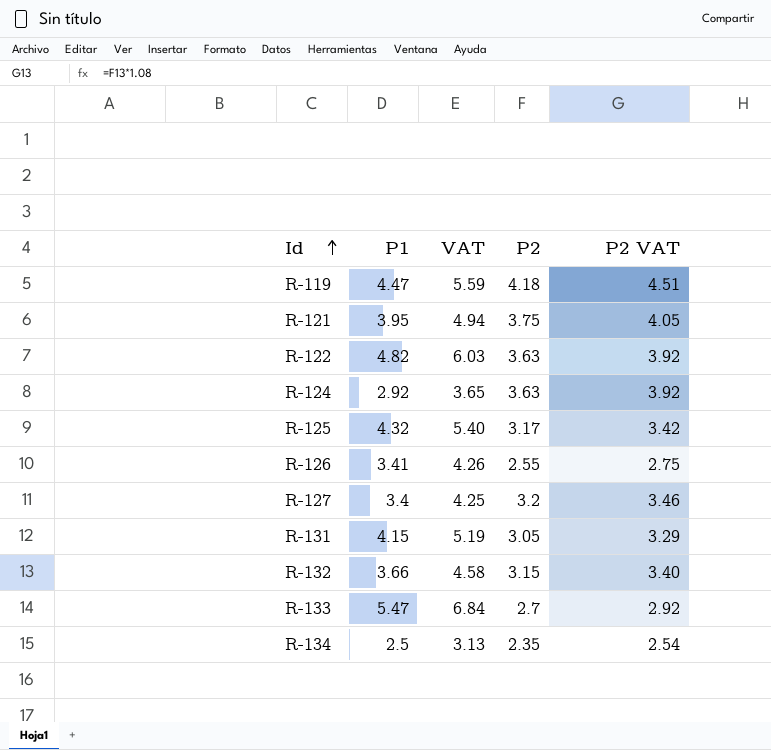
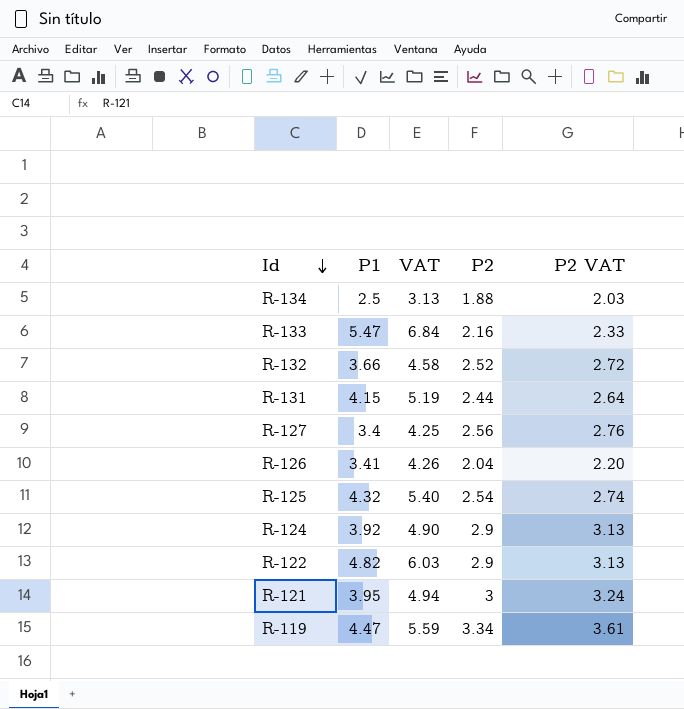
row order: Id ascending -> Id descending
R-134 | P2: 2.35 -> 1.88
R-134 | P2 VAT: 2.54 -> 2.03
R-133 | P2: 2.7 -> 2.16
R-133 | P2 VAT: 2.92 -> 2.33
R-132 | P2: 3.15 -> 2.52
R-132 | P2 VAT: 3.40 -> 2.72
R-131 | P2: 3.05 -> 2.44
R-131 | P2 VAT: 3.29 -> 2.64
R-127 | P2: 3.2 -> 2.56
R-127 | P2 VAT: 3.46 -> 2.76
R-126 | P2: 2.55 -> 2.04
R-126 | P2 VAT: 2.75 -> 2.20
R-125 | P2: 3.17 -> 2.54
R-125 | P2 VAT: 3.42 -> 2.74
R-124 | P1: 2.92 -> 3.92
R-124 | VAT: 3.65 -> 4.90
R-124 | P2: 3.63 -> 2.9
R-124 | P2 VAT: 3.92 -> 3.13
R-122 | P2: 3.63 -> 2.9
R-122 | P2 VAT: 3.92 -> 3.13
R-121 | P2: 3.75 -> 3
R-121 | P2 VAT: 4.05 -> 3.24
R-119 | P2: 4.18 -> 3.34
R-119 | P2 VAT: 4.51 -> 3.61

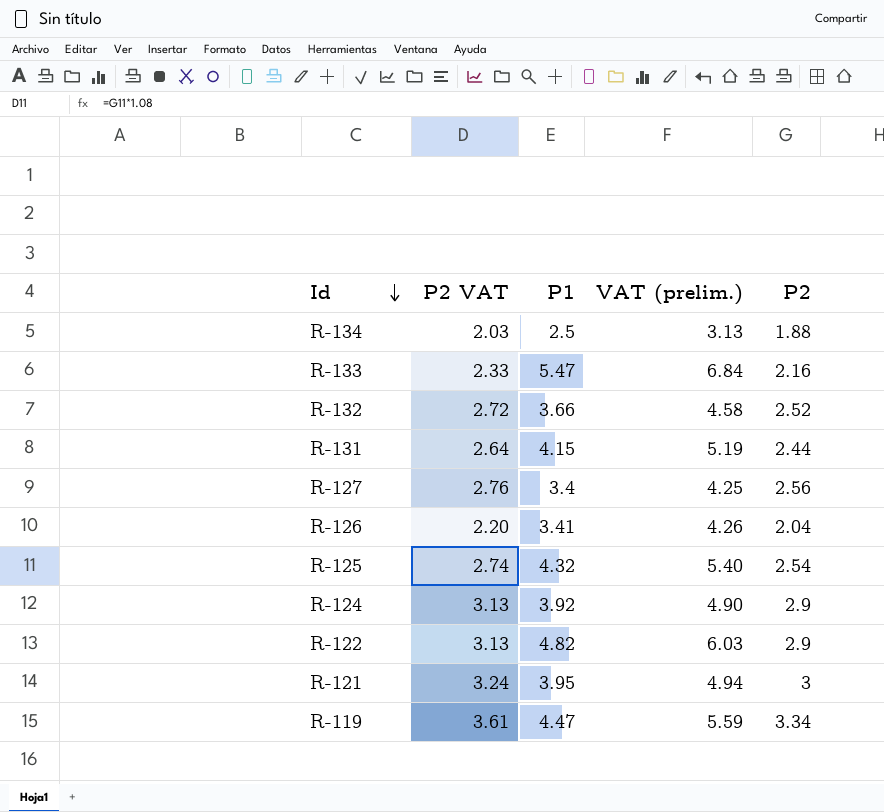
column P2 VAT | position: 5 -> 2
column name: VAT -> VAT (prelim.)

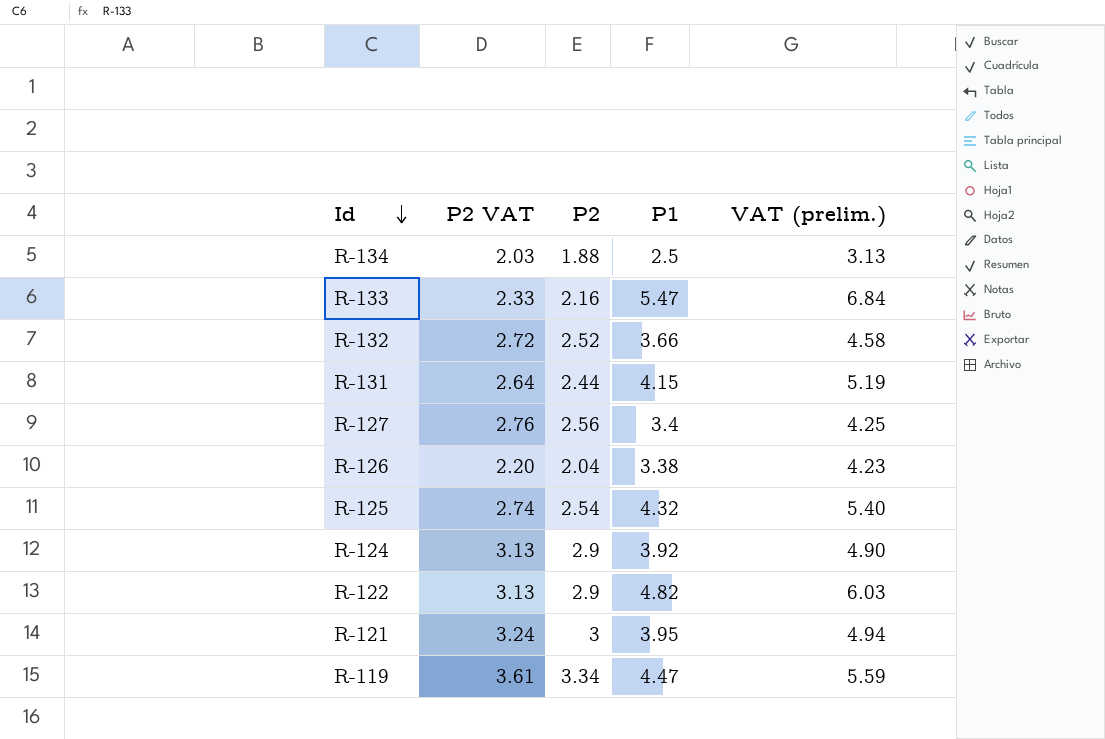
column P2 | position: 5 -> 3
R-126 | P1: 3.41 -> 3.38
R-126 | VAT (prelim.): 4.26 -> 4.23

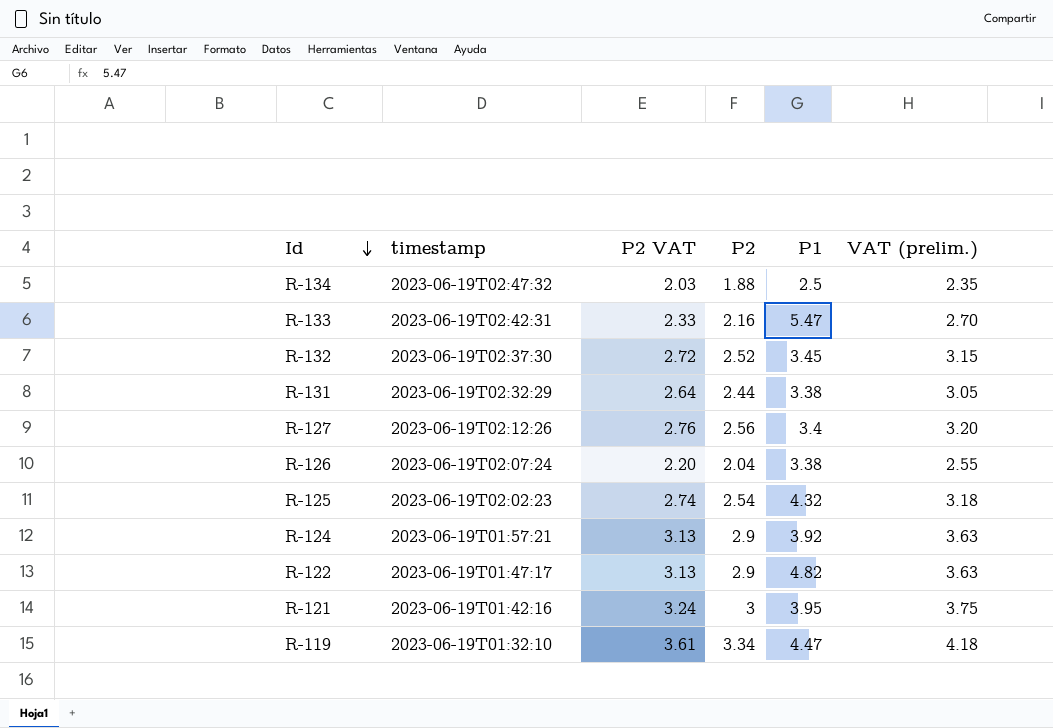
column timestamp | position: none -> 2
column VAT (prelim.) | formula: [P1] * 1.25 -> [P2] * 1.25
R-132 | P1: 3.66 -> 3.45
R-131 | P1: 4.15 -> 3.38

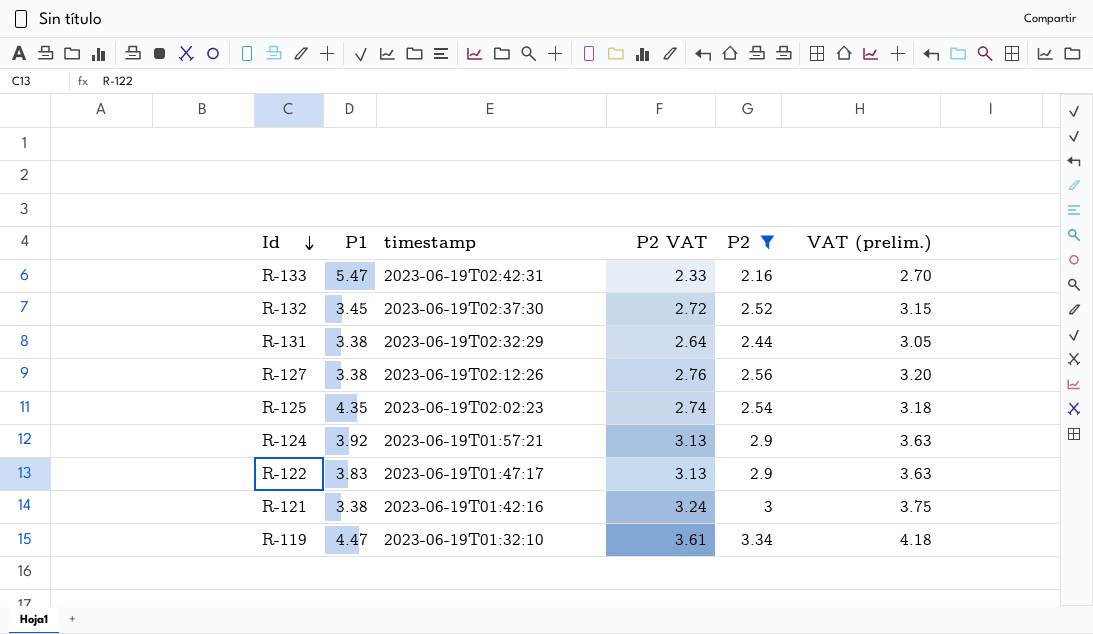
filter: none -> P2 >= 2.16
column P1 | position: 5 -> 2
R-127 | P1: 3.4 -> 3.38
R-125 | P1: 4.32 -> 4.35
R-122 | P1: 4.82 -> 3.83
R-121 | P1: 3.95 -> 3.38

